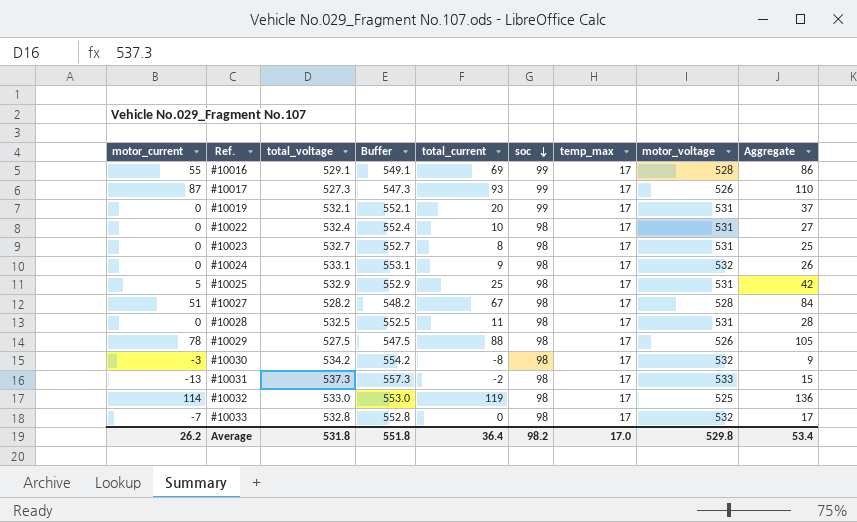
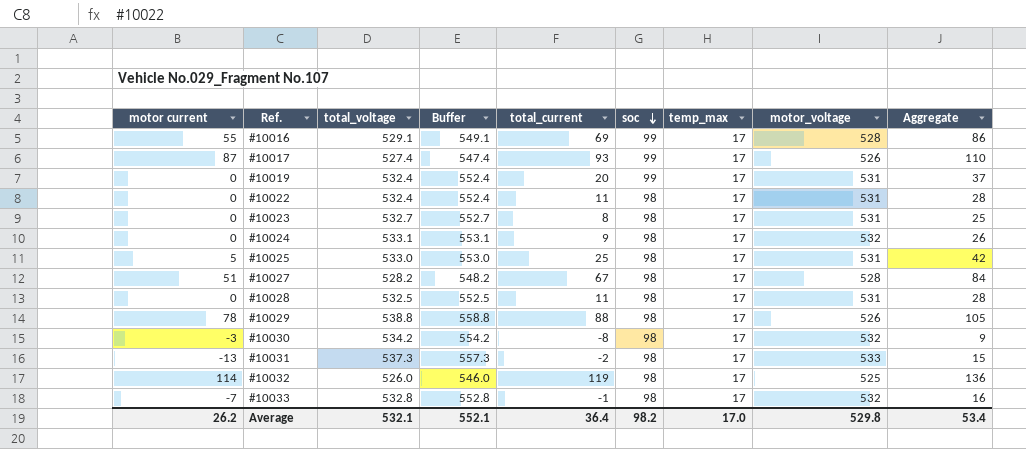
column name: motor_current -> motor current
#10017 | total_voltage: 527.3 -> 527.4
#10017 | Buffer: 547.3 -> 547.4
#10019 | total_voltage: 532.1 -> 532.4
#10019 | Buffer: 552.1 -> 552.4
#10022 | total_current: 10 -> 11
#10022 | Aggregate: 27 -> 28
#10025 | total_voltage: 532.9 -> 533.0
#10025 | Buffer: 552.9 -> 553.0
#10029 | total_voltage: 527.5 -> 538.8
#10029 | Buffer: 547.5 -> 558.8
#10032 | total_voltage: 533.0 -> 526.0
#10032 | Buffer: 553.0 -> 546.0
#10033 | total_current: 0 -> -1
#10033 | Aggregate: 17 -> 16
Average | total_voltage: 531.8 -> 532.1
Average | Buffer: 551.8 -> 552.1

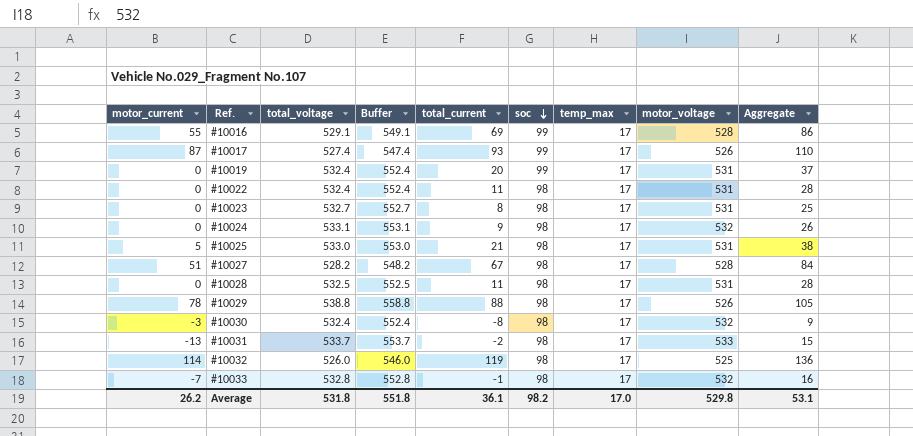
column name: motor current -> motor_current
#10025 | total_current: 25 -> 21
#10025 | Aggregate: 42 -> 38
#10030 | total_voltage: 534.2 -> 532.4
#10030 | Buffer: 554.2 -> 552.4
#10031 | total_voltage: 537.3 -> 533.7
#10031 | Buffer: 557.3 -> 553.7
Average | total_voltage: 532.1 -> 531.8
Average | Buffer: 552.1 -> 551.8
Average | total_current: 36.4 -> 36.1
Average | Aggregate: 53.4 -> 53.1

